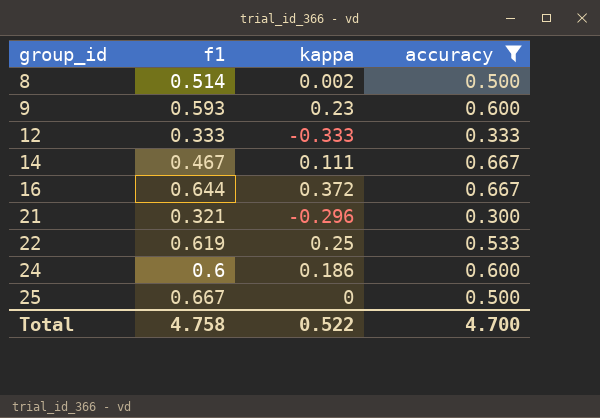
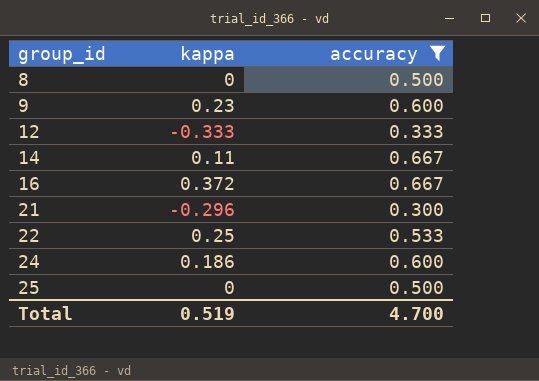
column f1 | position: 2 -> none
8 | kappa: 0.002 -> 0
14 | kappa: 0.111 -> 0.11
Total | kappa: 0.522 -> 0.519

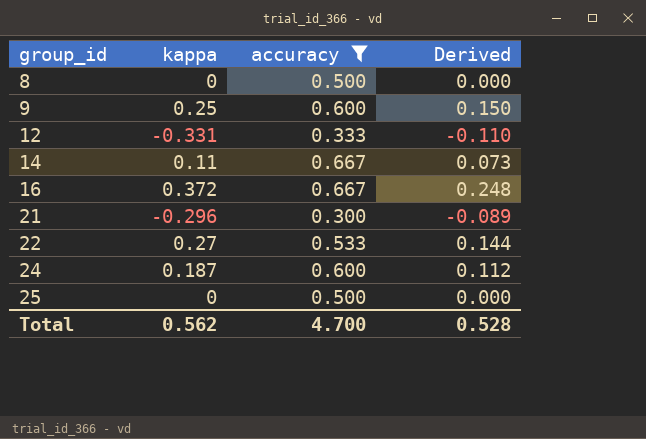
column Derived | formula: none -> [kappa] * [accuracy]
9 | kappa: 0.23 -> 0.25
12 | kappa: -0.333 -> -0.331
22 | kappa: 0.25 -> 0.27
24 | kappa: 0.186 -> 0.187
Total | kappa: 0.519 -> 0.562

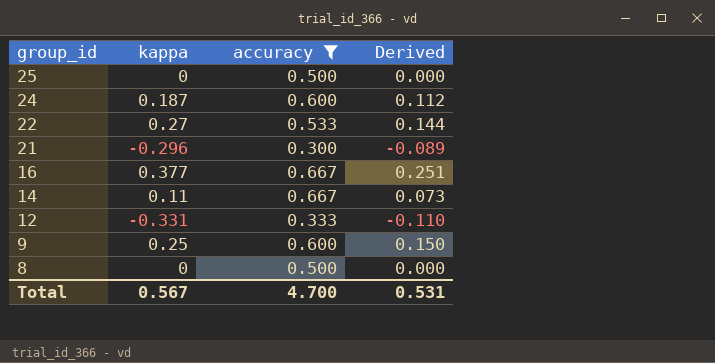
row order: group_id ascending -> group_id descending
16 | kappa: 0.372 -> 0.377
16 | Derived: 0.248 -> 0.251
Total | kappa: 0.562 -> 0.567
Total | Derived: 0.528 -> 0.531

